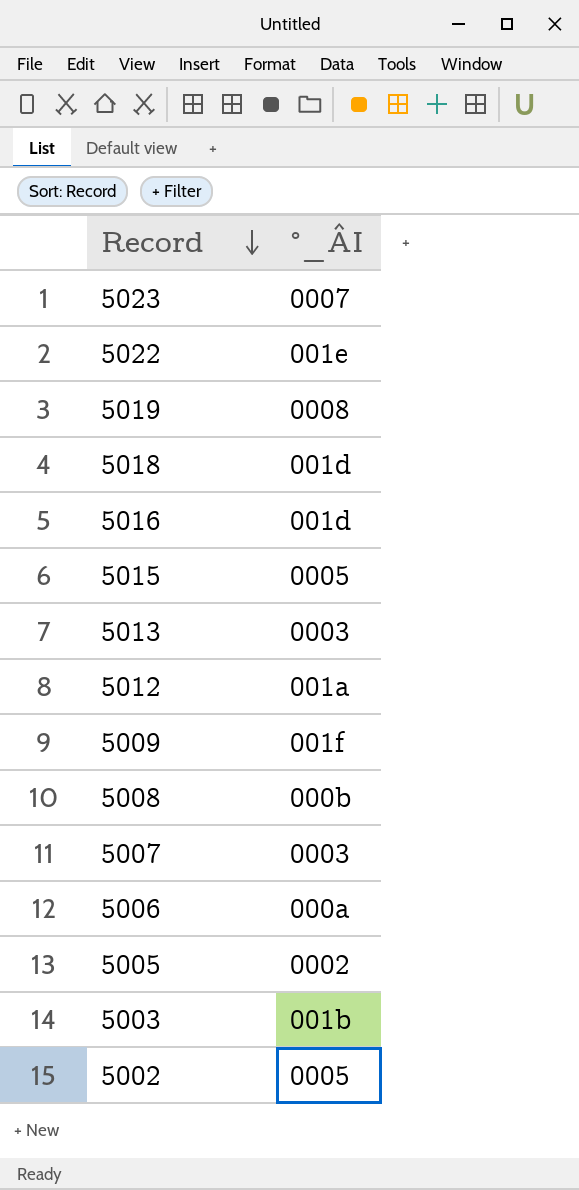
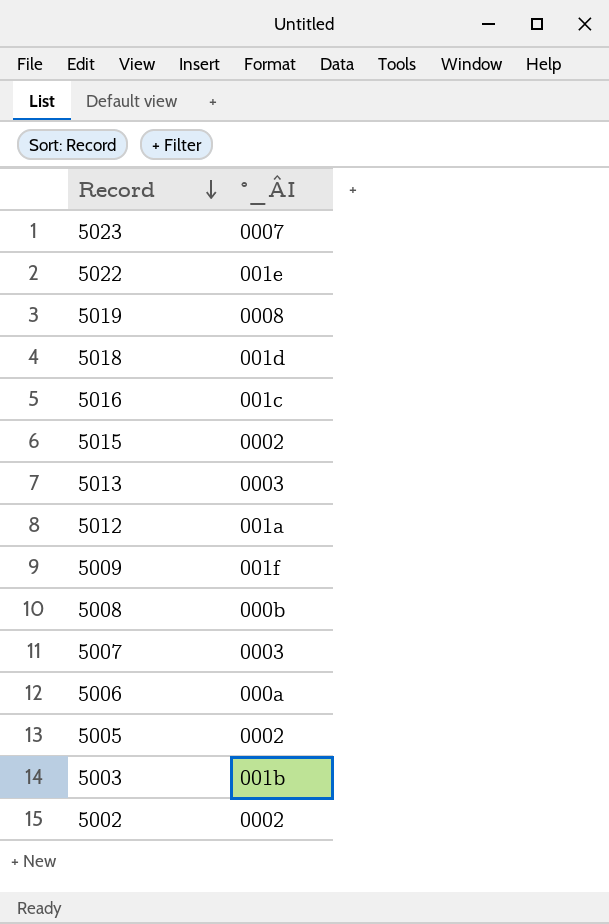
5016 | °_ÂI: 001d -> 001c
5015 | °_ÂI: 0005 -> 0002
5002 | °_ÂI: 0005 -> 0002

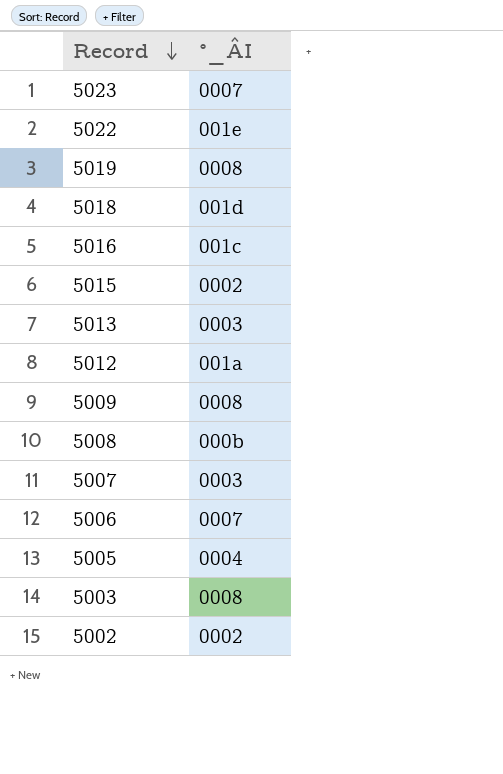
5009 | °_ÂI: 001f -> 0008
5006 | °_ÂI: 000a -> 0007
5005 | °_ÂI: 0002 -> 0004
5003 | °_ÂI: 001b -> 0008

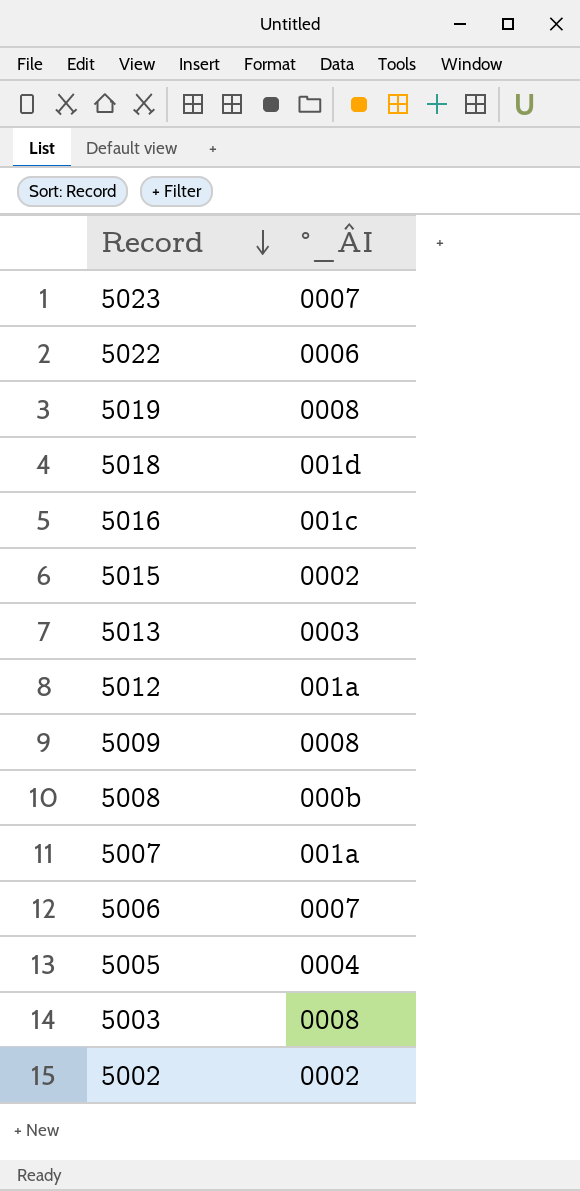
5022 | °_ÂI: 001e -> 0006
5007 | °_ÂI: 0003 -> 001a

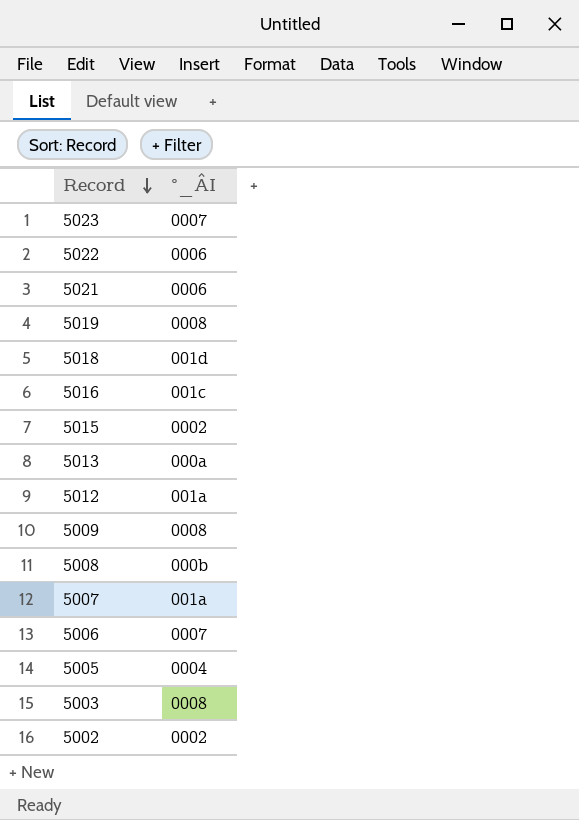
row 5021: none -> 0006
5013 | °_ÂI: 0003 -> 000a

